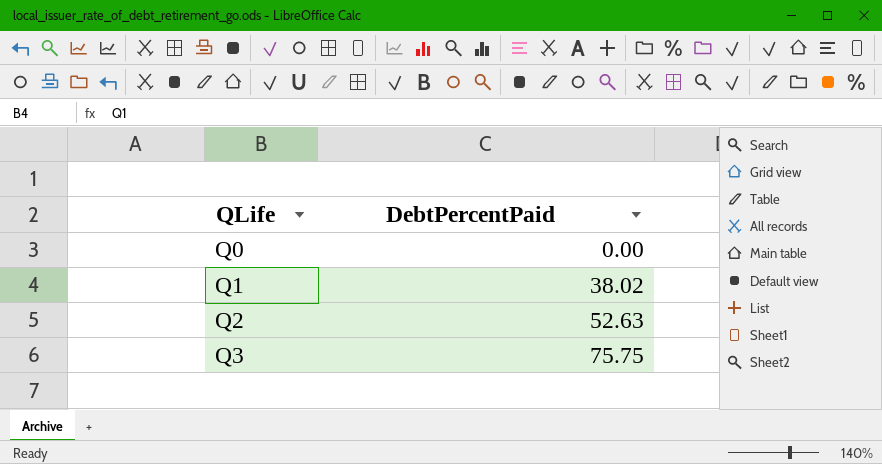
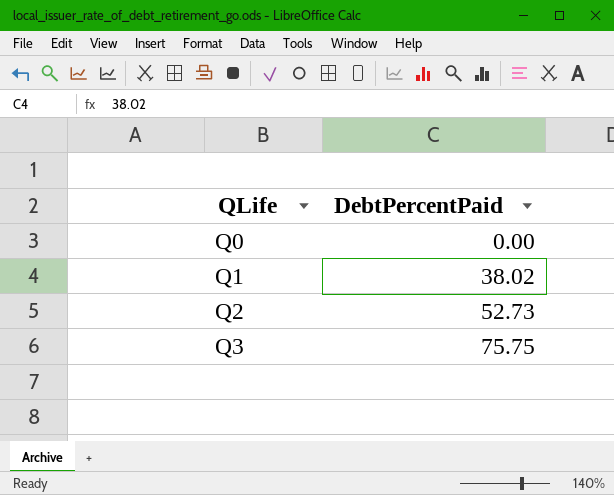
Q2 | DebtPercentPaid: 52.63 -> 52.73

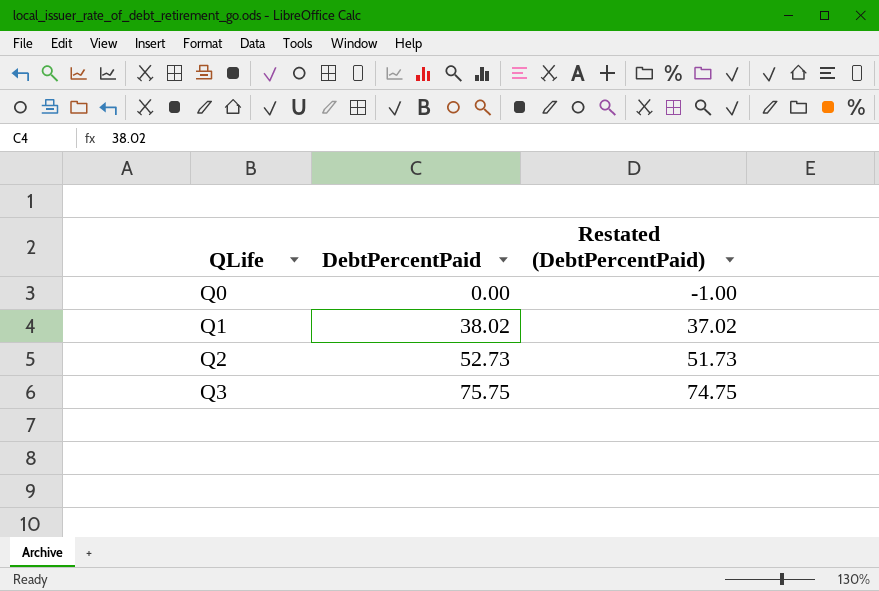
column Restated (DebtPercentPaid) | formula: none -> [DebtPercentPaid] - 1

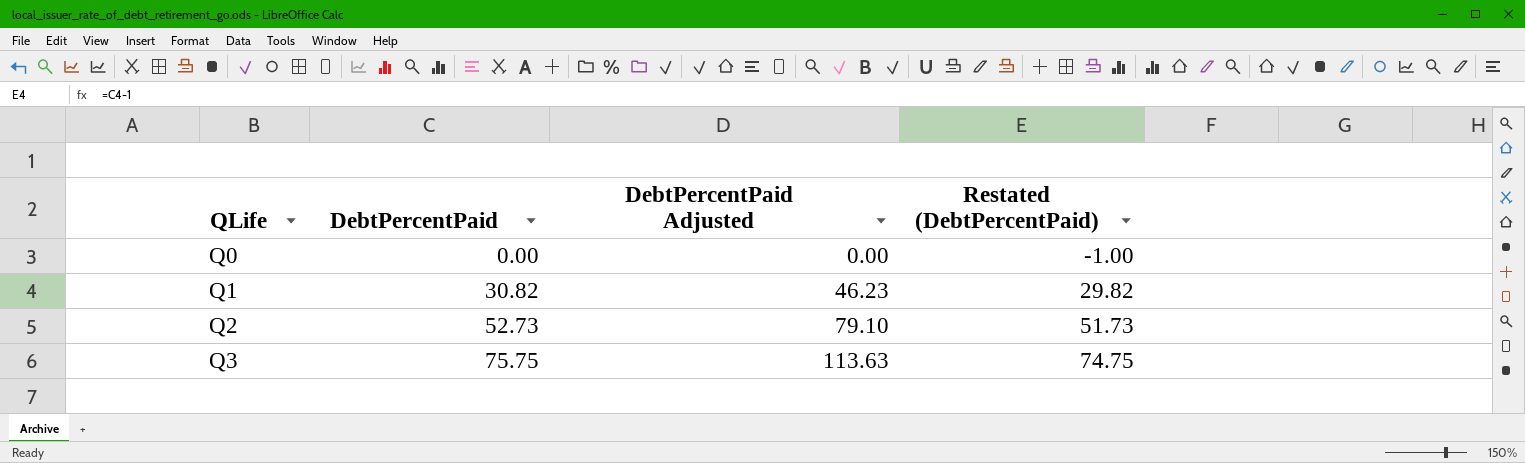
column DebtPercentPaid Adjusted | formula: none -> [DebtPercentPaid] * 1.5
Q1 | DebtPercentPaid: 38.02 -> 30.82
Q1 | Restated (DebtPercentPaid): 37.02 -> 29.82

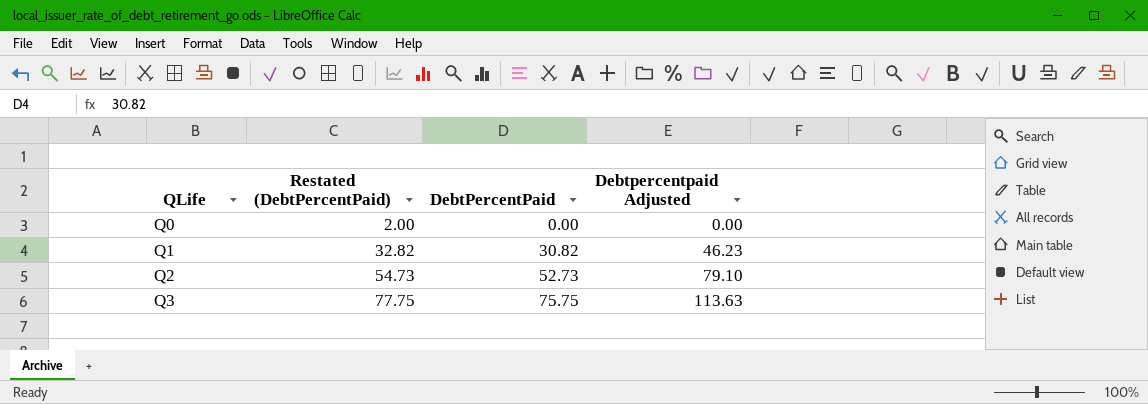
column Restated (DebtPercentPaid) | formula: [DebtPercentPaid] - 1 -> [DebtPercentPaid] + 2
column Restated (DebtPercentPaid) | position: 4 -> 2
column name: DebtPercentPaid Adjusted -> Debtpercentpaid Adjusted

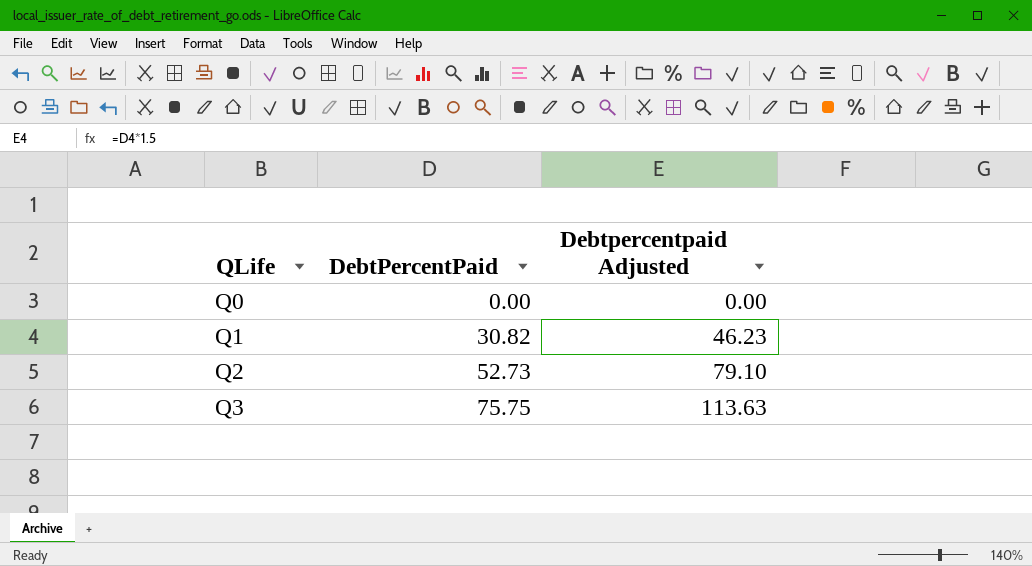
column Restated (DebtPercentPaid) | formula: [DebtPercentPaid] + 2 -> none

